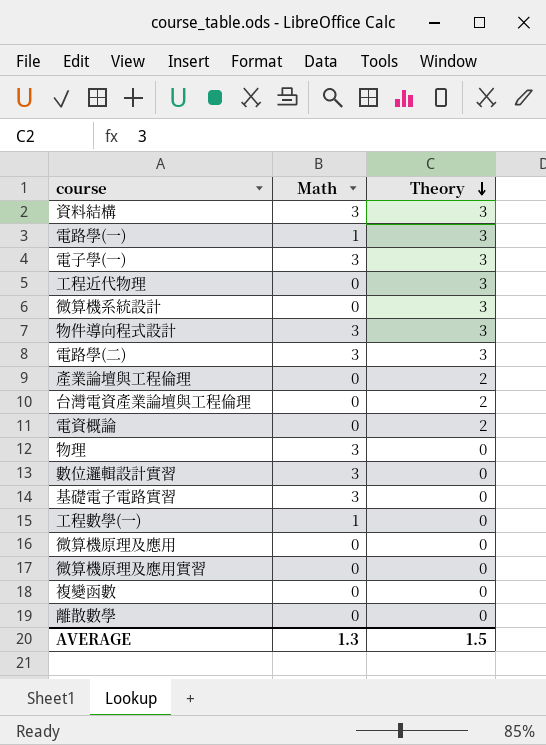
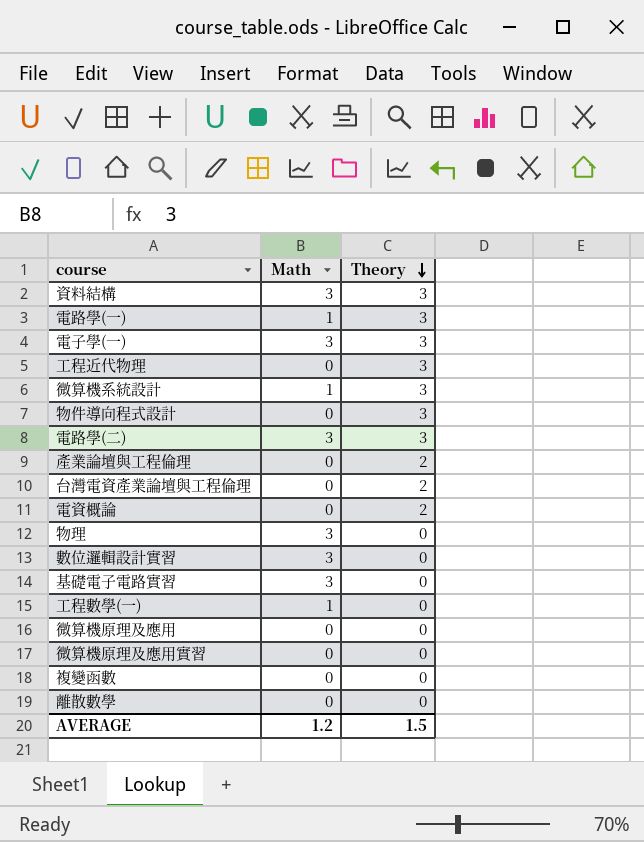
微算機系統設計 | Math: 0 -> 1
物件導向程式設計 | Math: 3 -> 0
AVERAGE | Math: 1.3 -> 1.2

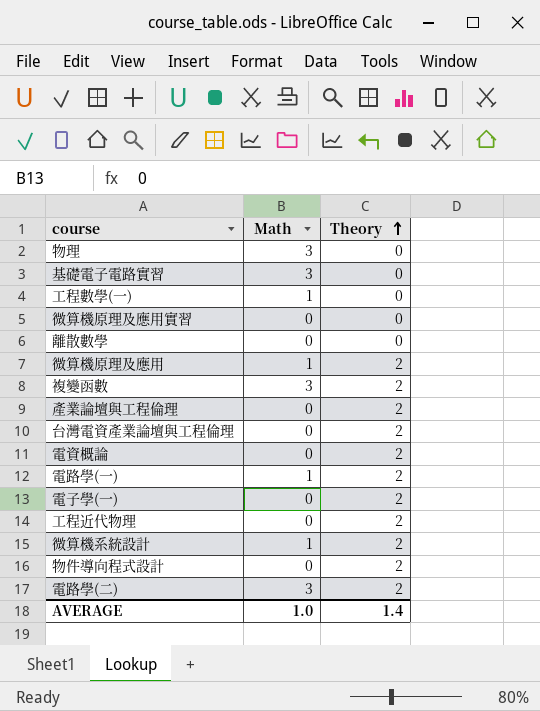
row order: Theory descending -> Theory ascending
row 資料結構: 3 | 3 -> none
row 數位邏輯設計實習: 3 | 0 -> none
微算機原理及應用 | Math: 0 -> 1
微算機原理及應用 | Theory: 0 -> 2
複變函數 | Math: 0 -> 3
複變函數 | Theory: 0 -> 2
電路學(一) | Theory: 3 -> 2
電子學(一) | Math: 3 -> 0
電子學(一) | Theory: 3 -> 2
工程近代物理 | Theory: 3 -> 2
微算機系統設計 | Theory: 3 -> 2
物件導向程式設計 | Theory: 3 -> 2
電路學(二) | Theory: 3 -> 2
AVERAGE | Math: 1.2 -> 1.0
AVERAGE | Theory: 1.5 -> 1.4

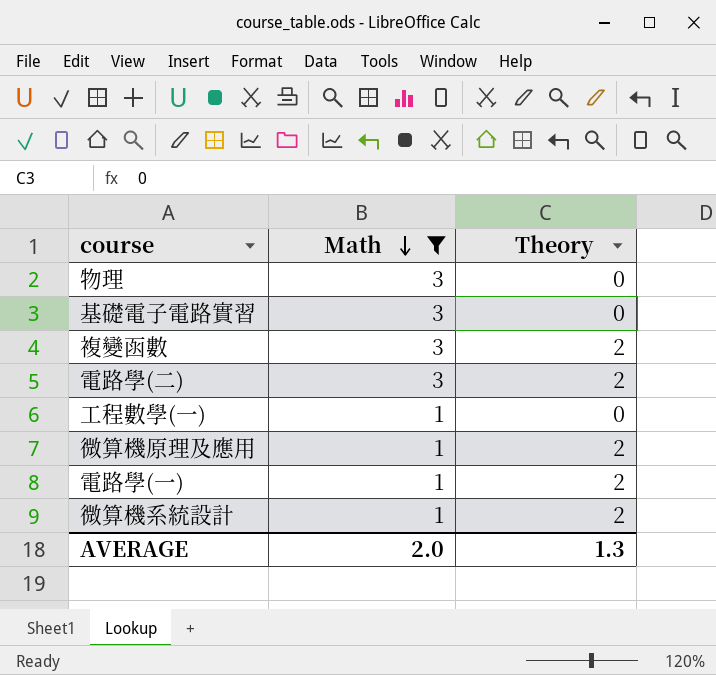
filter: none -> Math != 0
row order: Theory ascending -> Math descending
AVERAGE | Math: 1.0 -> 2.0
AVERAGE | Theory: 1.4 -> 1.3

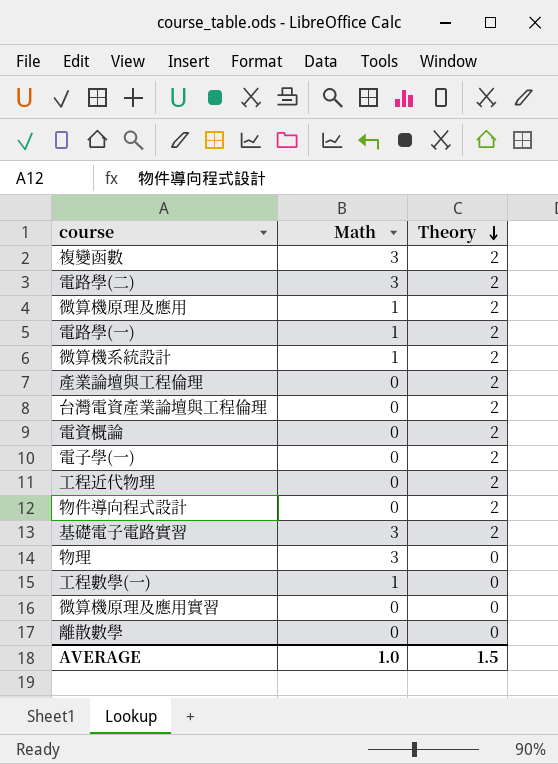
filter: Math != 0 -> none
row order: Math descending -> Theory descending
基礎電子電路實習 | Theory: 0 -> 2
AVERAGE | Math: 2.0 -> 1.0
AVERAGE | Theory: 1.3 -> 1.5

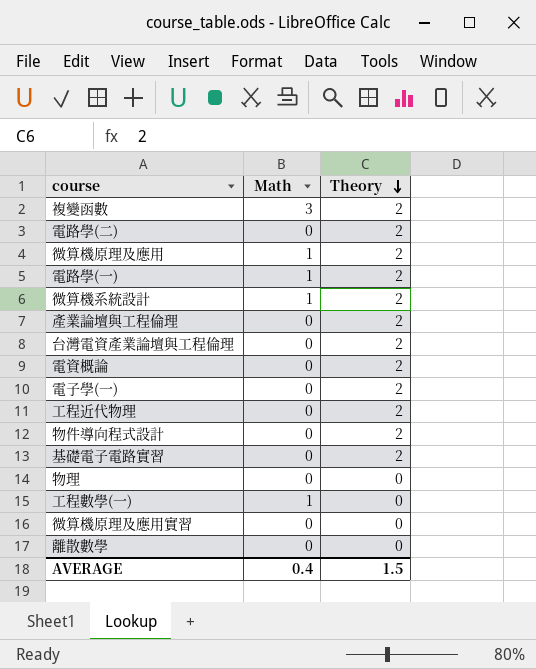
電路學(二) | Math: 3 -> 0
基礎電子電路實習 | Math: 3 -> 0
物理 | Math: 3 -> 0
AVERAGE | Math: 1.0 -> 0.4

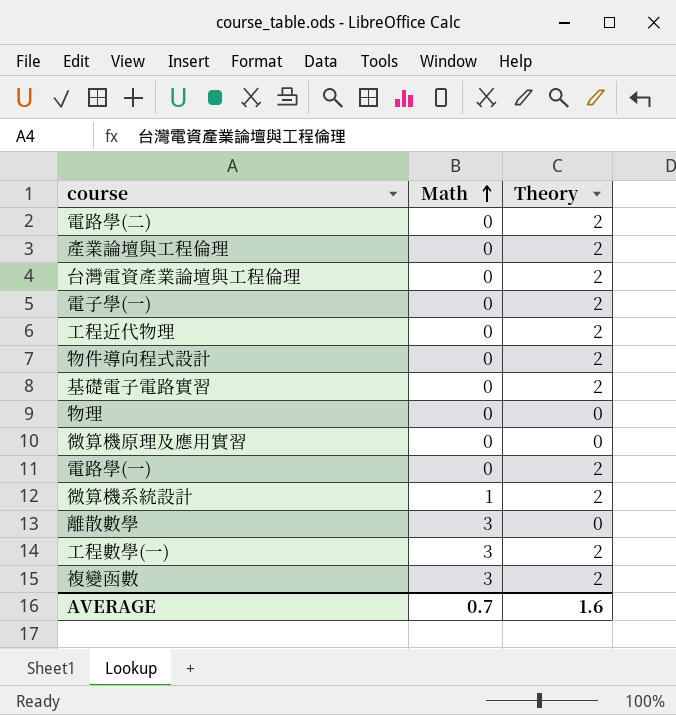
row order: Theory descending -> Math ascending
row 微算機原理及應用: 1 | 2 -> none
row 電資概論: 0 | 2 -> none
電路學(一) | Math: 1 -> 0
離散數學 | Math: 0 -> 3
工程數學(一) | Math: 1 -> 3
工程數學(一) | Theory: 0 -> 2
AVERAGE | Math: 0.4 -> 0.7
AVERAGE | Theory: 1.5 -> 1.6

